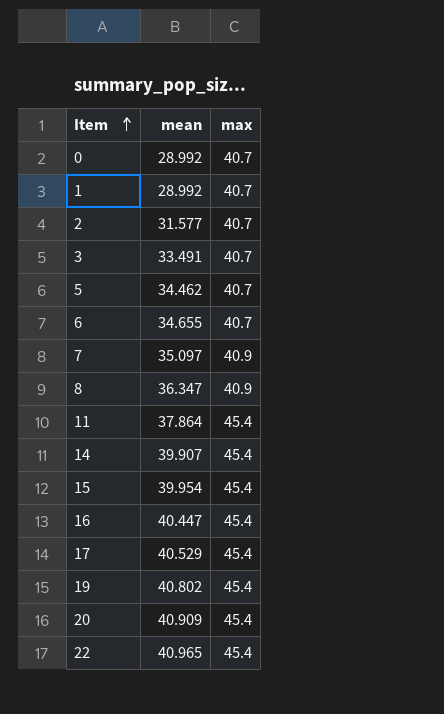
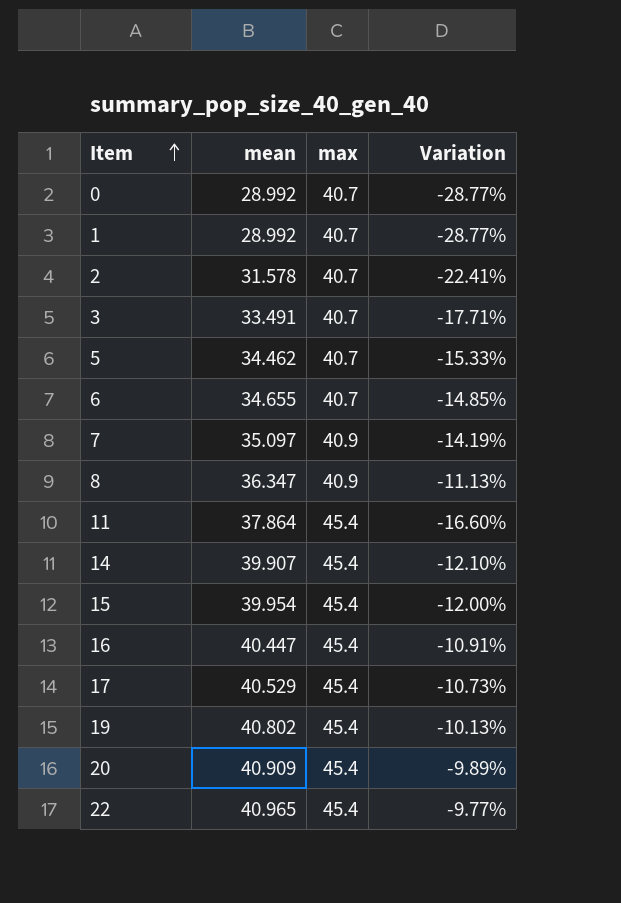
column Variation | formula: none -> ([mean] - [max]) / [max]
2 | mean: 31.577 -> 31.578

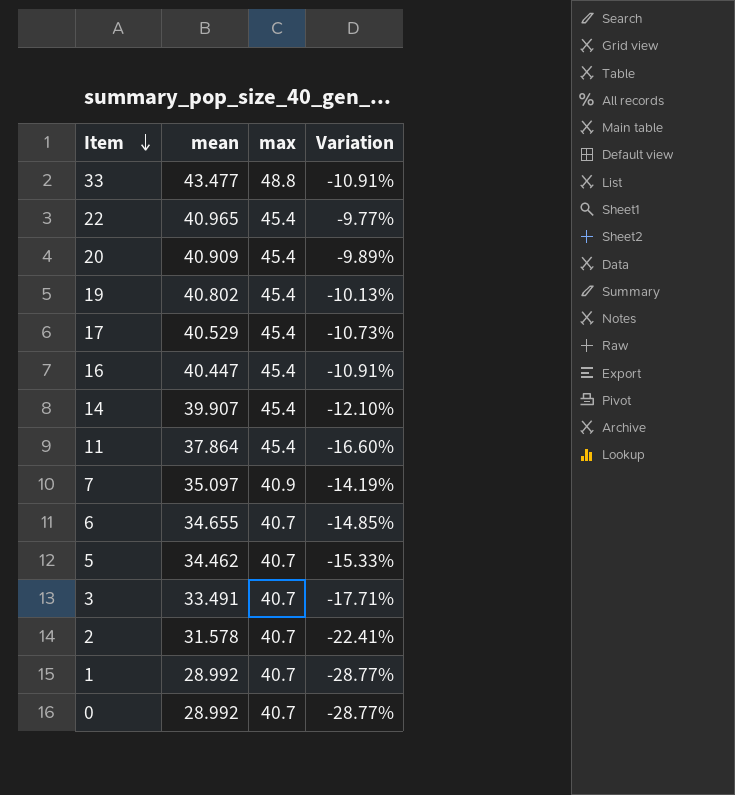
row order: Item ascending -> Item descending
row 8: 36.347 | 40.9 | -11.13% -> none
row 15: 39.954 | 45.4 | -12.00% -> none
row 33: none -> 43.477 | 48.8 | -10.91%

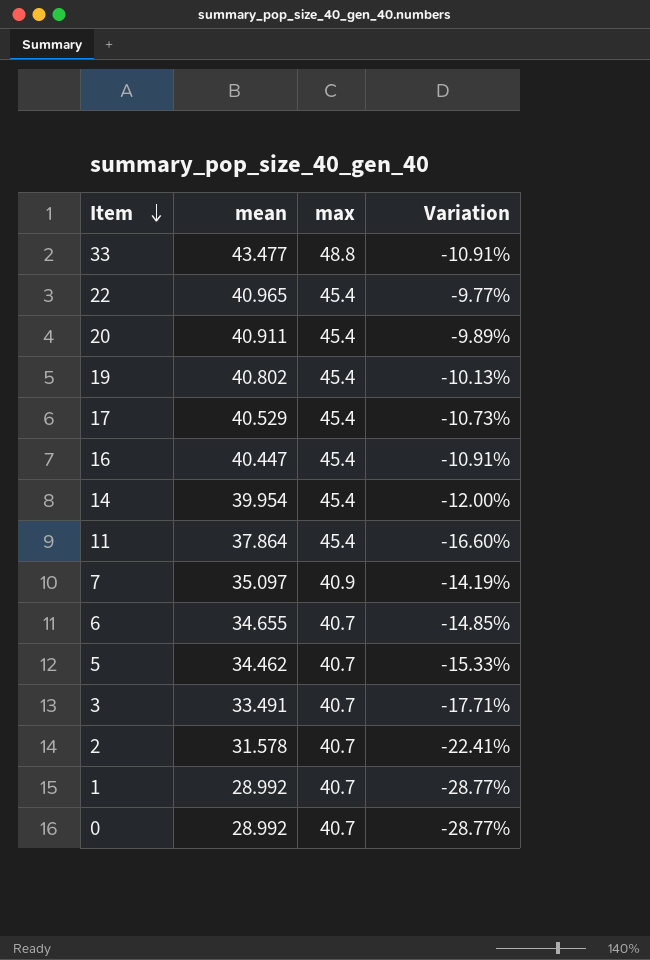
20 | mean: 40.909 -> 40.911
14 | mean: 39.907 -> 39.954
14 | Variation: -12.10% -> -12.00%

